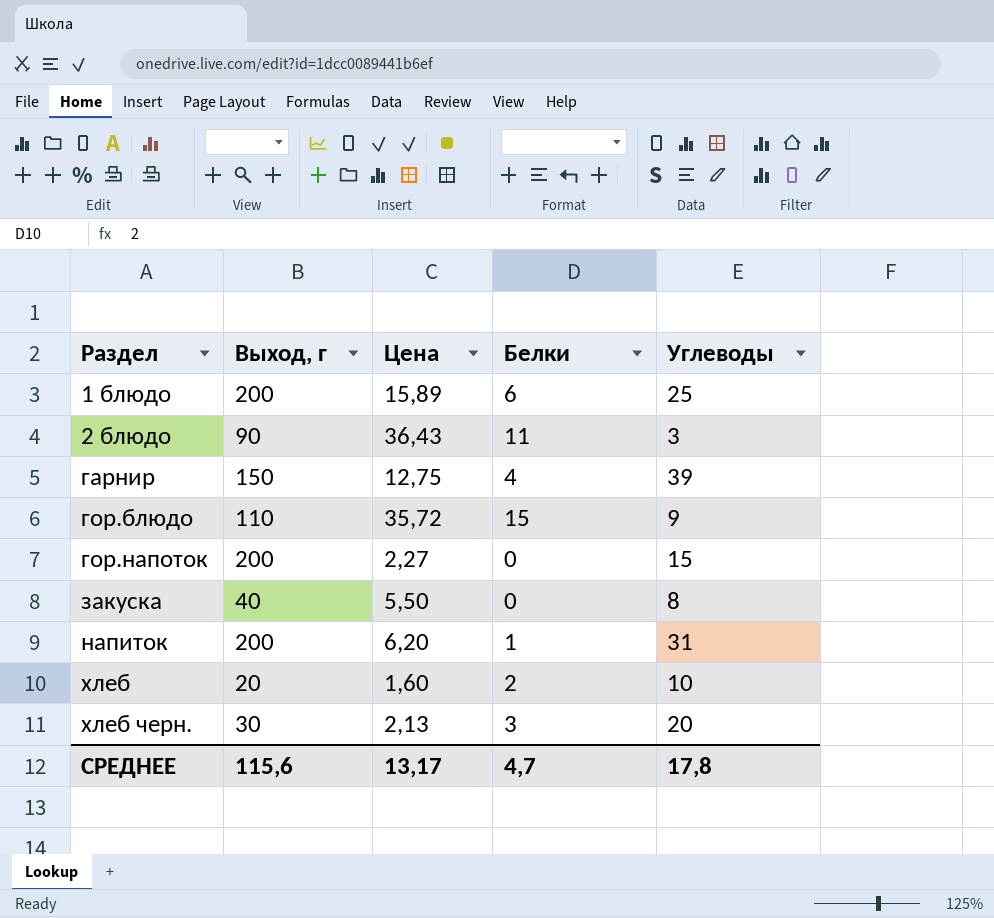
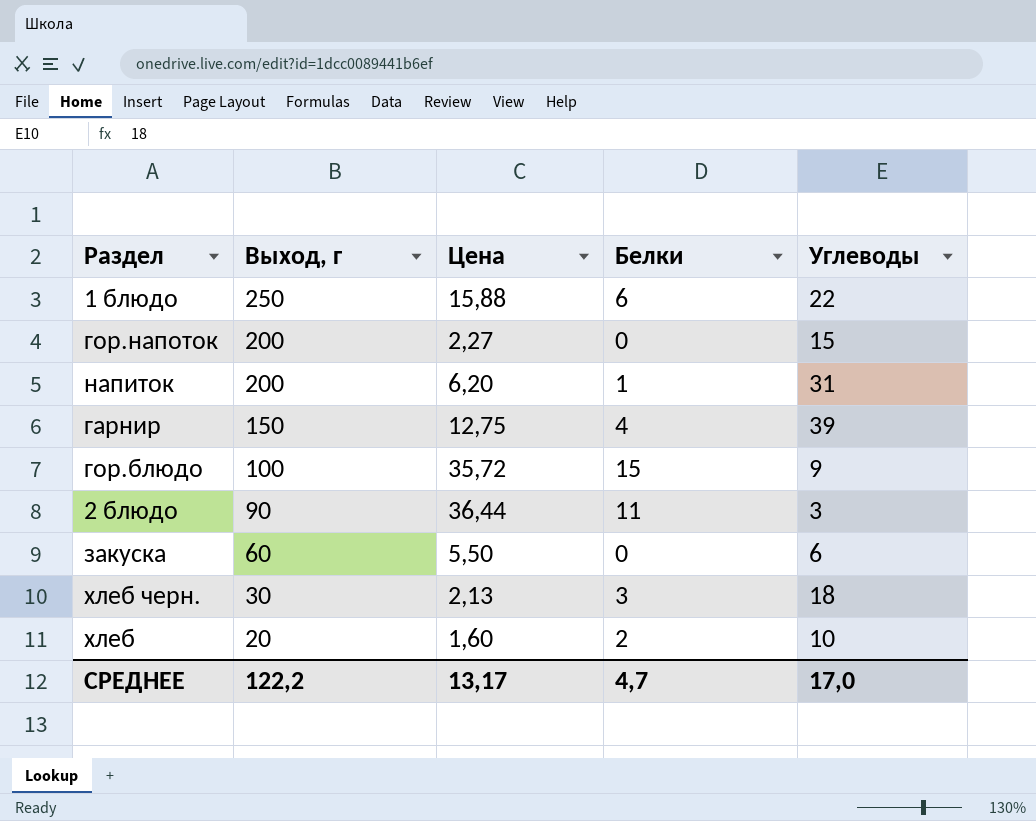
row order: Раздел ascending -> Выход, г descending
1 блюдо | Выход, г: 200 -> 250
1 блюдо | Цена: 15,89 -> 15,88
1 блюдо | Углеводы: 25 -> 22
гор.блюдо | Выход, г: 110 -> 100
2 блюдо | Цена: 36,43 -> 36,44
закуска | Выход, г: 40 -> 60
закуска | Углеводы: 8 -> 6
хлеб черн. | Углеводы: 20 -> 18
СРЕДНЕЕ | Выход, г: 115,6 -> 122,2
СРЕДНЕЕ | Углеводы: 17,8 -> 17,0

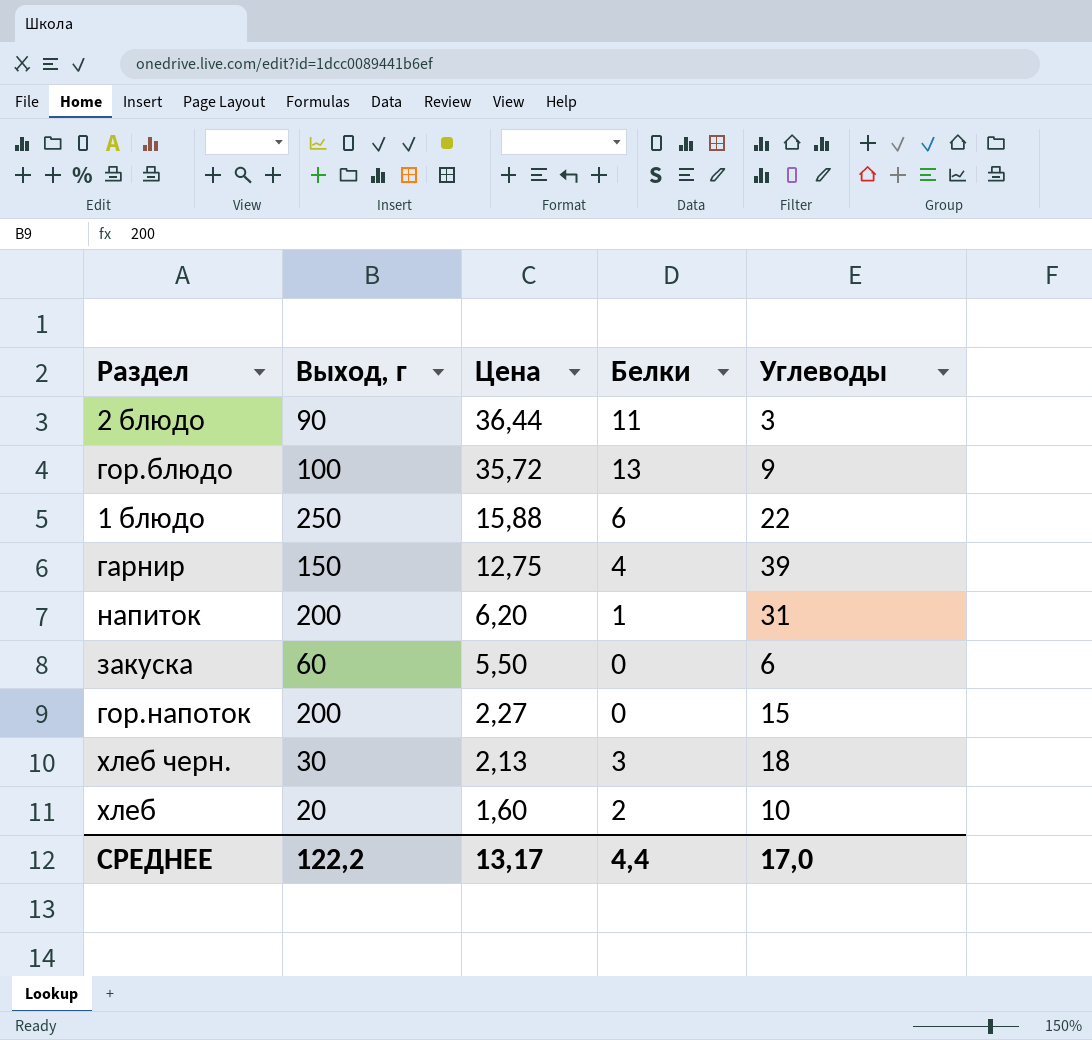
row order: Выход, г descending -> Цена descending
гор.блюдо | Белки: 15 -> 13
СРЕДНЕЕ | Белки: 4,7 -> 4,4

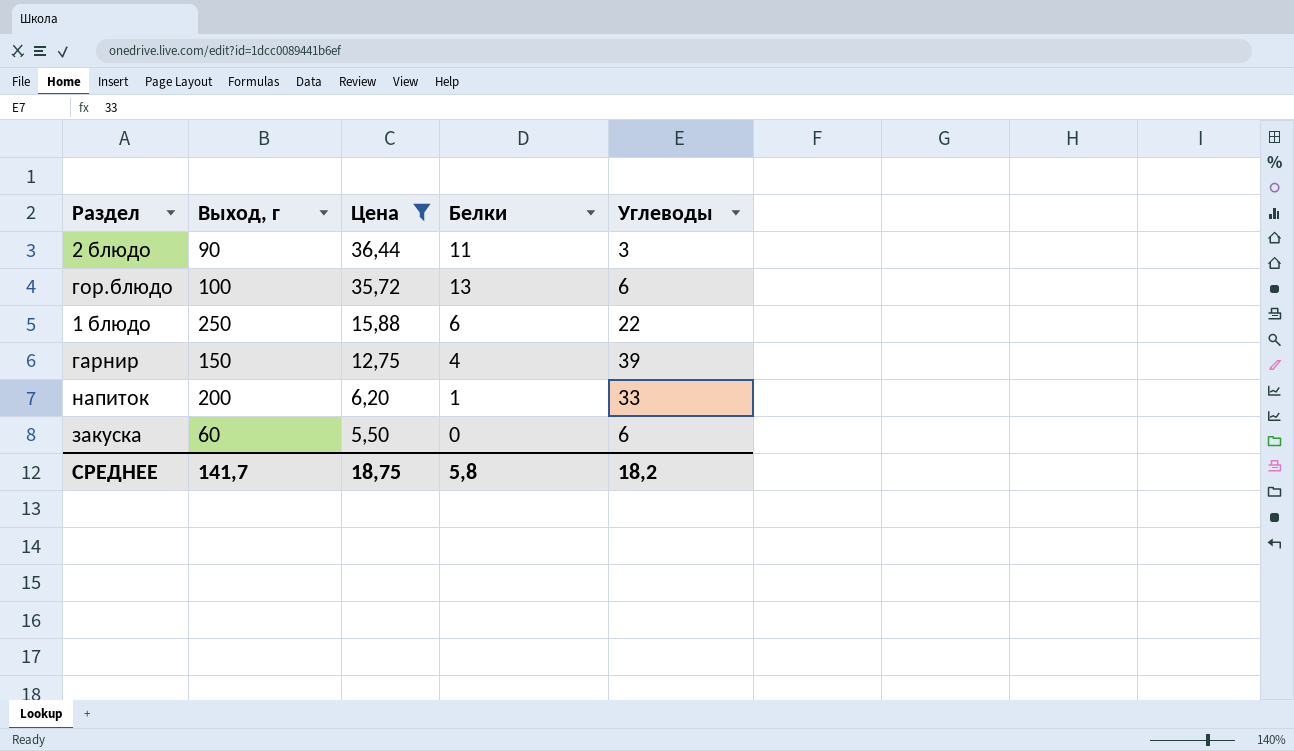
filter: none -> Цена >= 5,50
гор.блюдо | Углеводы: 9 -> 6
напиток | Углеводы: 31 -> 33
СРЕДНЕЕ | Выход, г: 122,2 -> 141,7
СРЕДНЕЕ | Цена: 13,17 -> 18,75
СРЕДНЕЕ | Белки: 4,4 -> 5,8
СРЕДНЕЕ | Углеводы: 17,0 -> 18,2

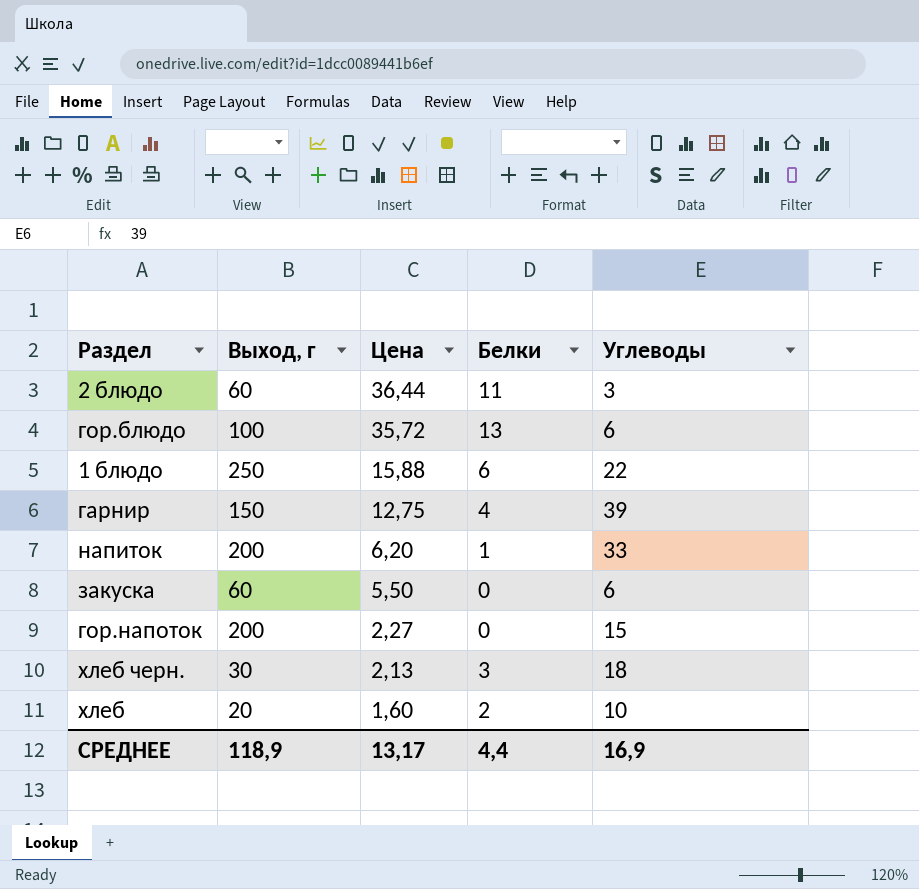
filter: Цена >= 5,50 -> none
2 блюдо | Выход, г: 90 -> 60
СРЕДНЕЕ | Выход, г: 141,7 -> 118,9
СРЕДНЕЕ | Цена: 18,75 -> 13,17
СРЕДНЕЕ | Белки: 5,8 -> 4,4
СРЕДНЕЕ | Углеводы: 18,2 -> 16,9

